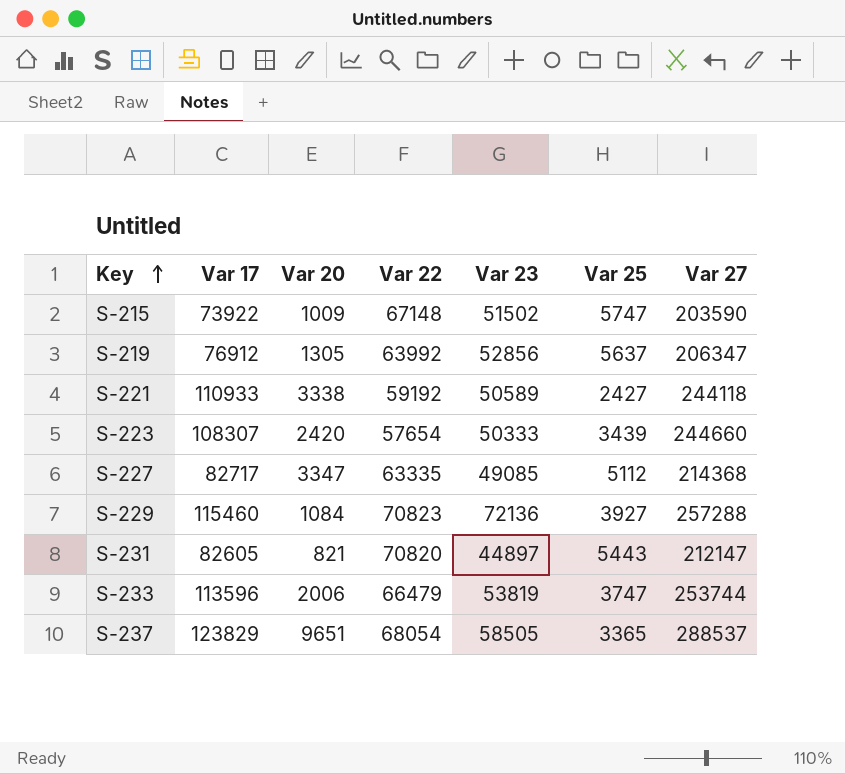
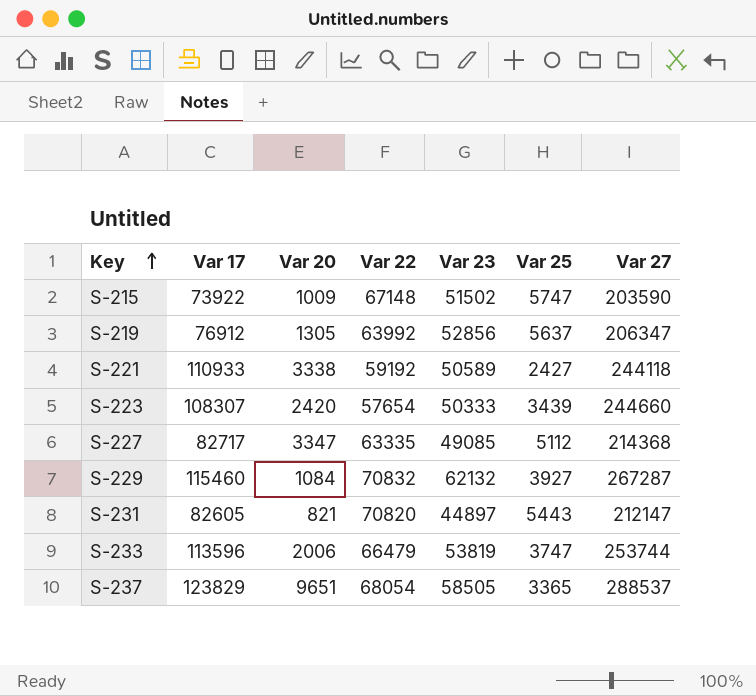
S-229 | Var 22: 70823 -> 70832
S-229 | Var 23: 72136 -> 62132
S-229 | Var 27: 257288 -> 267287

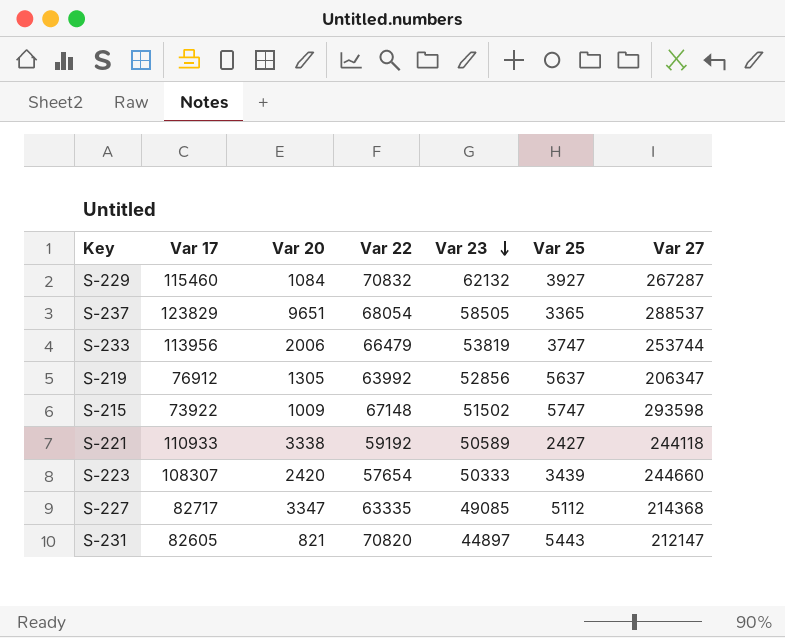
row order: Key ascending -> Var 23 descending
S-233 | Var 17: 113596 -> 113956
S-215 | Var 27: 203590 -> 293598

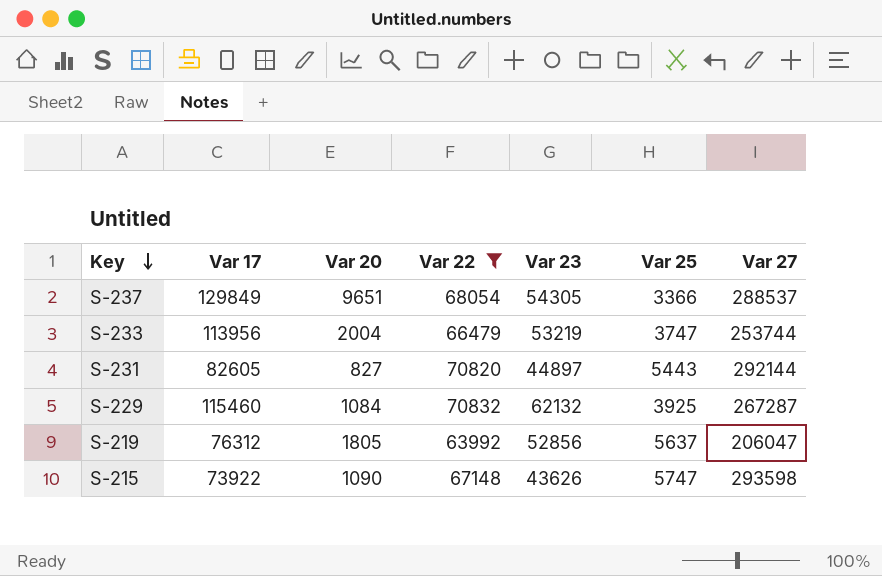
filter: none -> Var 22 >= 63992
row order: Var 23 descending -> Key descending
S-237 | Var 17: 123829 -> 129849
S-237 | Var 23: 58505 -> 54305
S-237 | Var 25: 3365 -> 3366
S-233 | Var 20: 2006 -> 2004
S-233 | Var 23: 53819 -> 53219
S-231 | Var 20: 821 -> 827
S-231 | Var 27: 212147 -> 292144
S-229 | Var 25: 3927 -> 3925
S-219 | Var 17: 76912 -> 76312
S-219 | Var 20: 1305 -> 1805
S-219 | Var 27: 206347 -> 206047
S-215 | Var 20: 1009 -> 1090
S-215 | Var 23: 51502 -> 43626

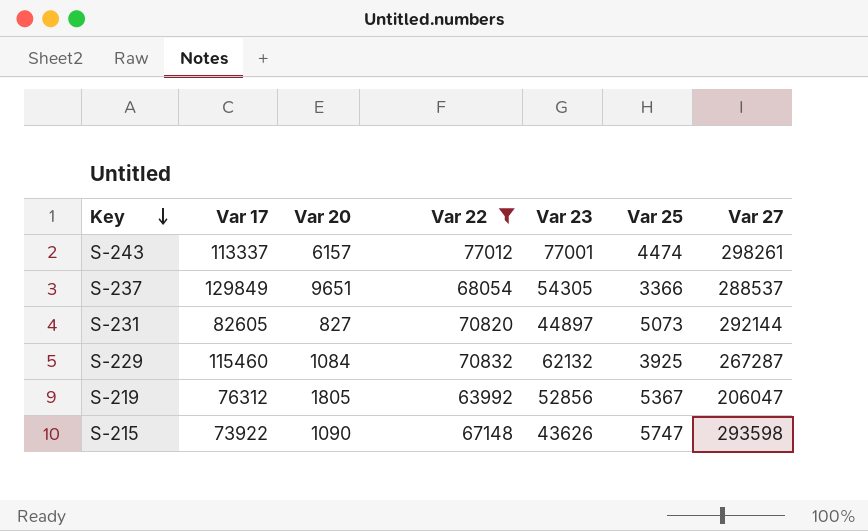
row S-233: 113956 | 2004 | 66479 | 53219 | 3747 | 253744 -> none
row S-243: none -> 113337 | 6157 | 77012 | 77001 | 4474 | 298261
S-231 | Var 25: 5443 -> 5073
S-219 | Var 25: 5637 -> 5367

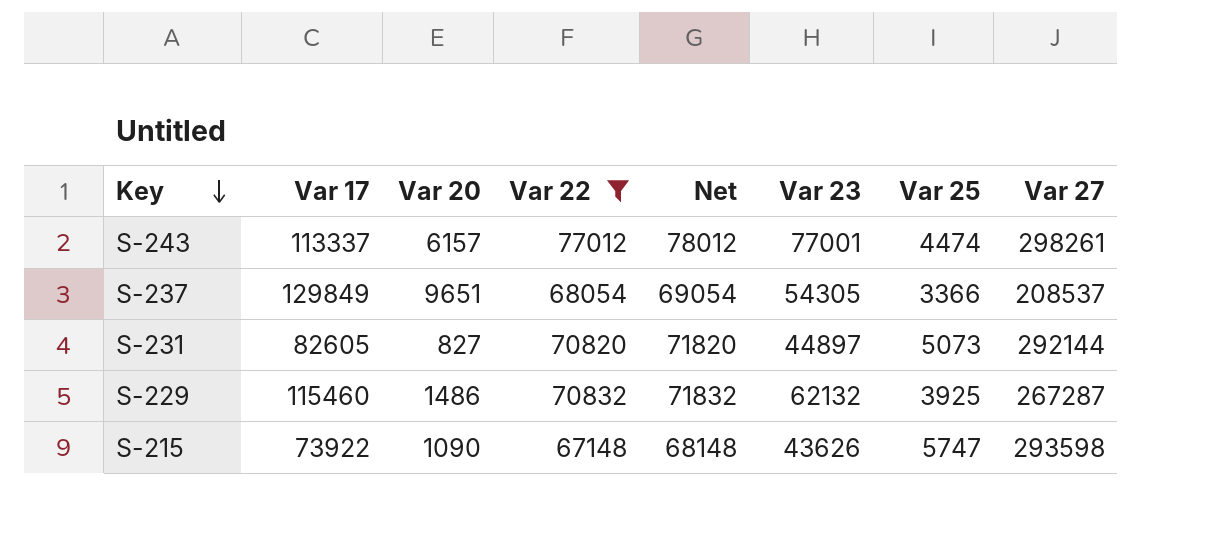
column Net | formula: none -> [Var 22] + 1000
row S-219: 76312 | 1805 | 63992 | 52856 | 5367 | 206047 -> none
S-237 | Var 27: 288537 -> 208537
S-229 | Var 20: 1084 -> 1486

